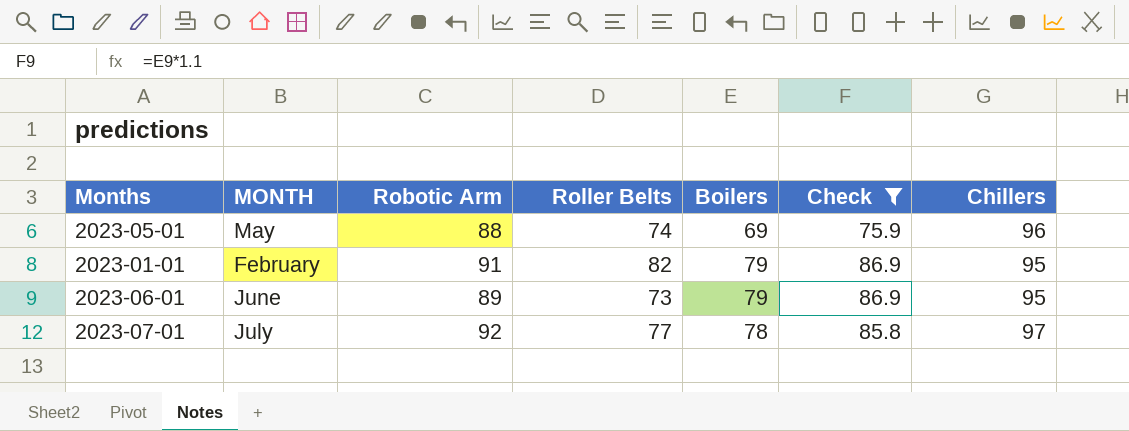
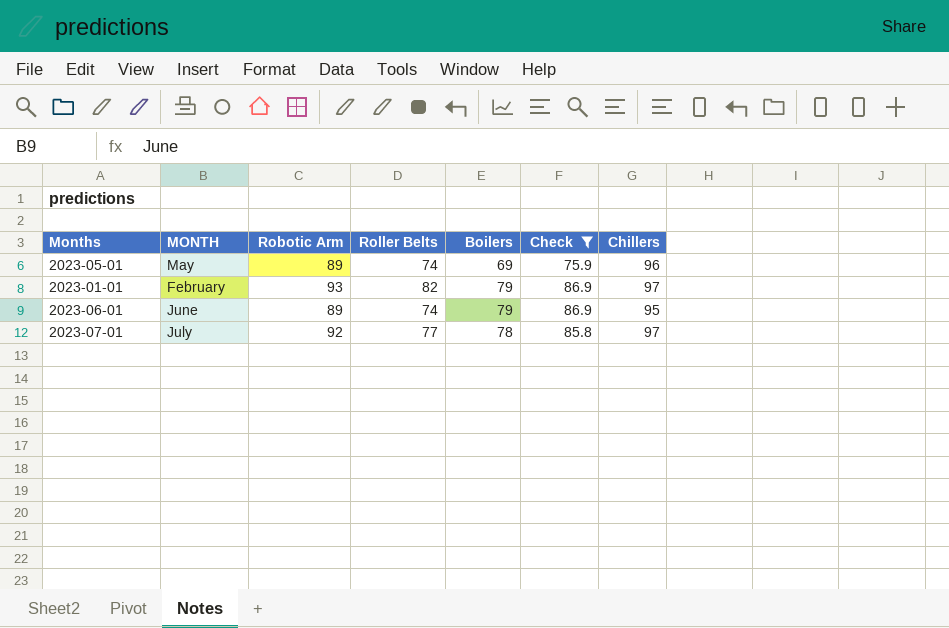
2023-05-01 | Robotic Arm: 88 -> 89
2023-01-01 | Robotic Arm: 91 -> 93
2023-01-01 | Chillers: 95 -> 97
2023-06-01 | Roller Belts: 73 -> 74

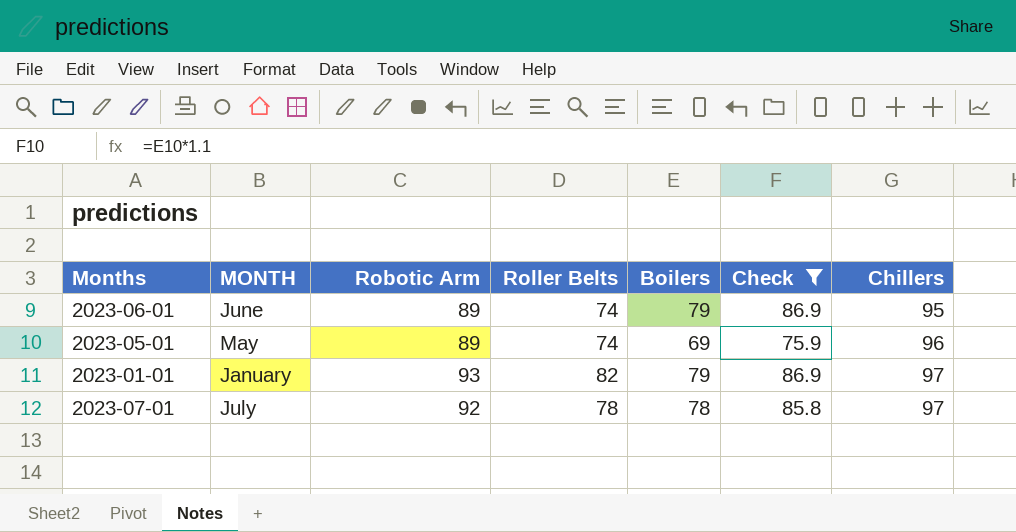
row order: none -> Chillers ascending
2023-01-01 | MONTH: February -> January
2023-07-01 | Roller Belts: 77 -> 78

